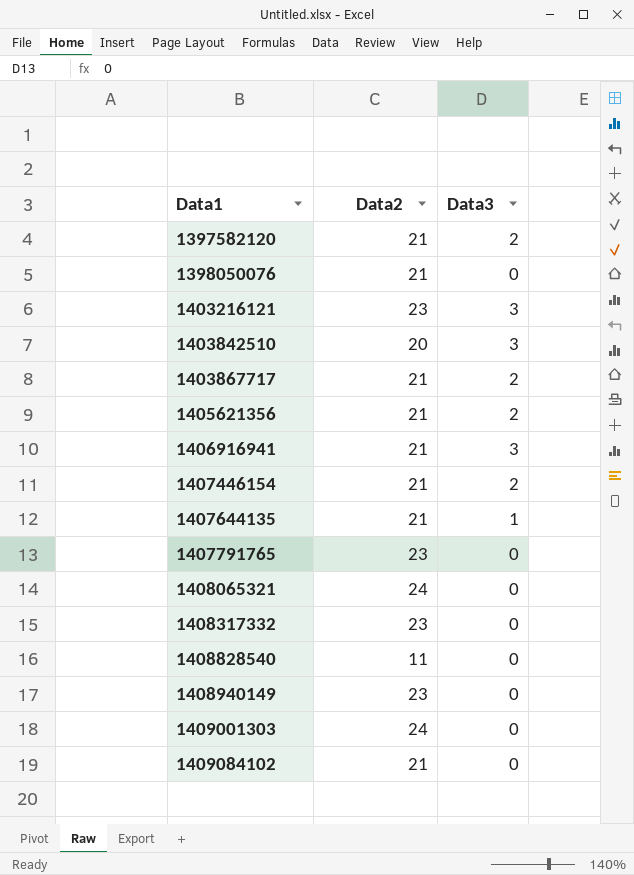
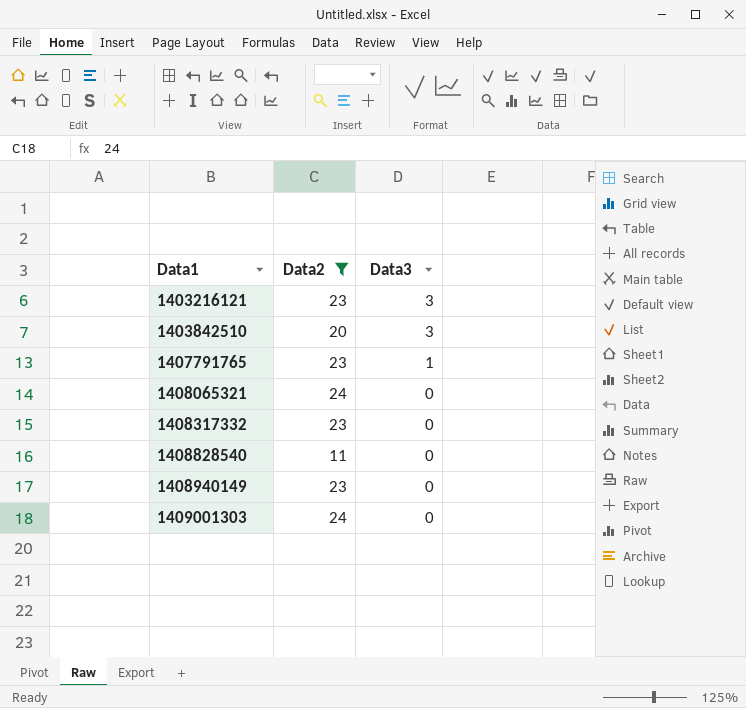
filter: none -> Data2 != 21
1407791765 | Data3: 0 -> 1

